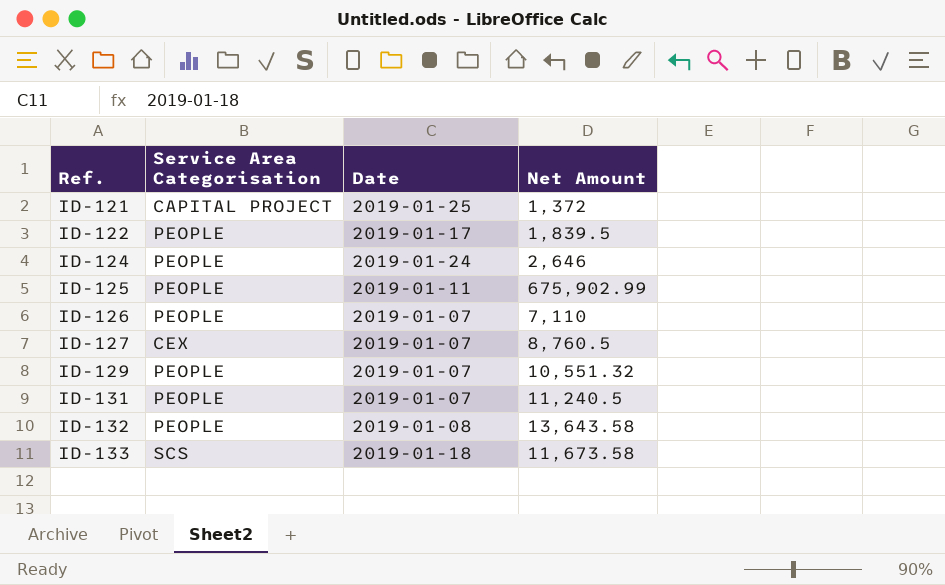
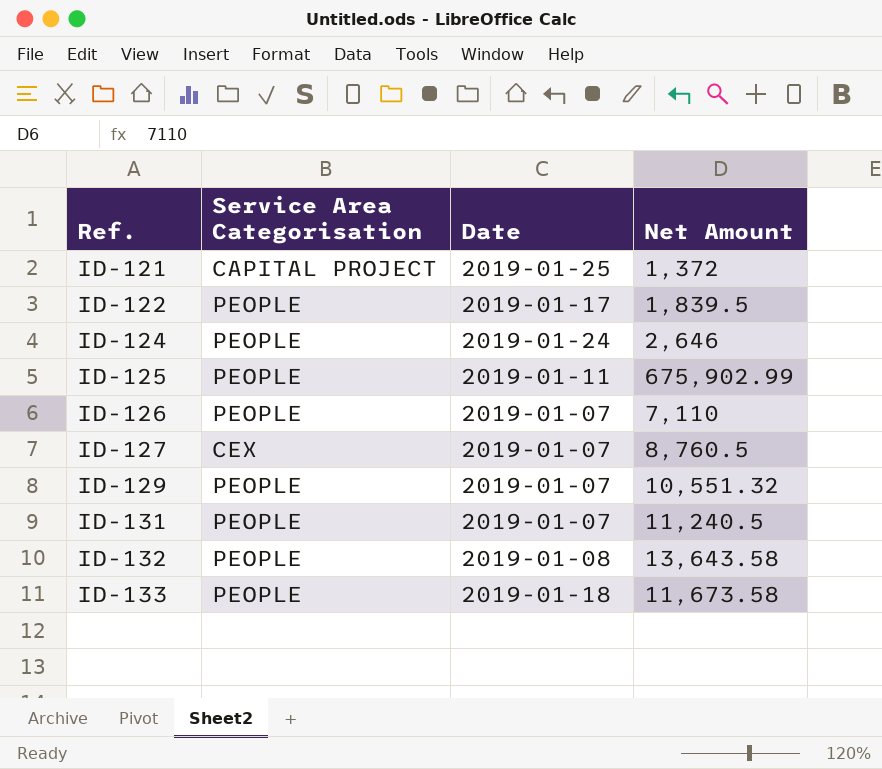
ID-133 | Service Area Categorisation: SCS -> PEOPLE

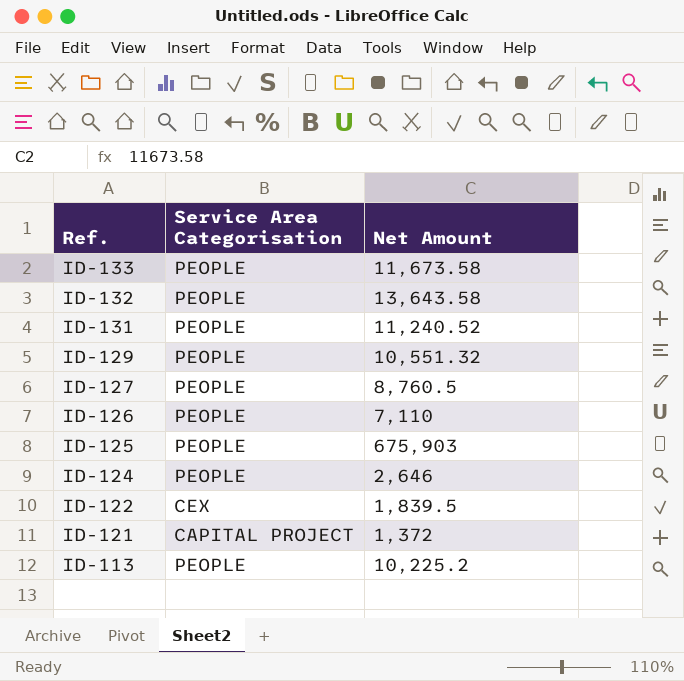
row order: Ref. ascending -> Ref. descending
column Date | position: 3 -> none
ID-131 | Net Amount: 11,240.5 -> 11,240.52
ID-127 | Service Area Categorisation: CEX -> PEOPLE
ID-125 | Net Amount: 675,902.99 -> 675,903
ID-122 | Service Area Categorisation: PEOPLE -> CEX
row ID-113: none -> PEOPLE | 10,225.2

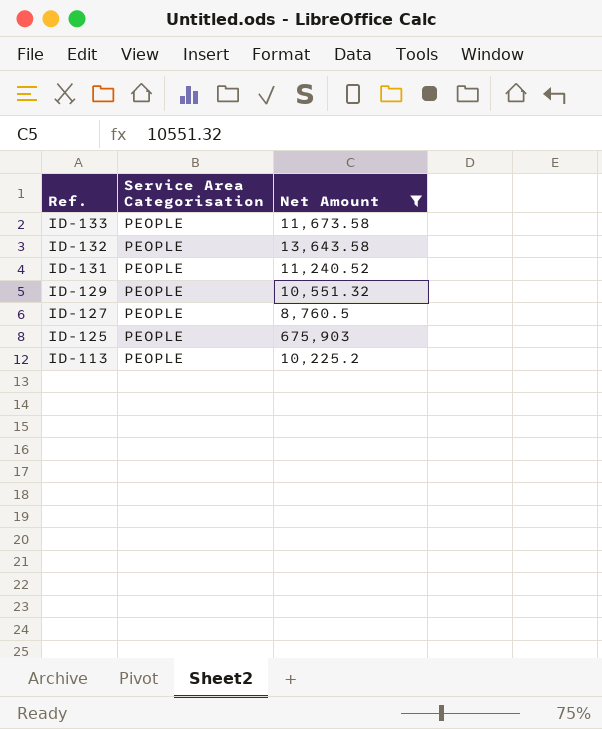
filter: none -> Net Amount >= 8,760.5

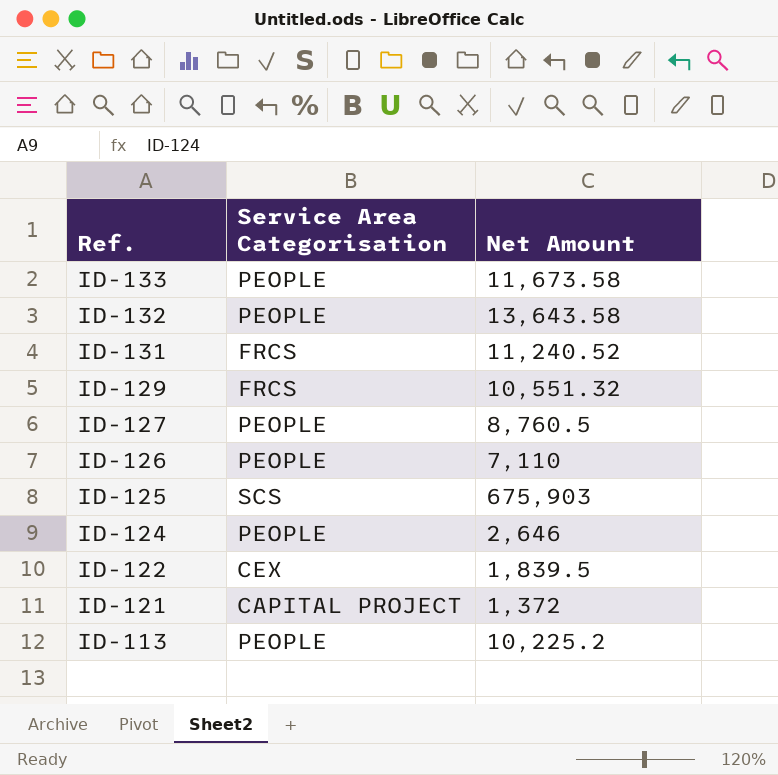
filter: Net Amount >= 8,760.5 -> none
ID-131 | Service Area Categorisation: PEOPLE -> FRCS
ID-129 | Service Area Categorisation: PEOPLE -> FRCS
ID-125 | Service Area Categorisation: PEOPLE -> SCS

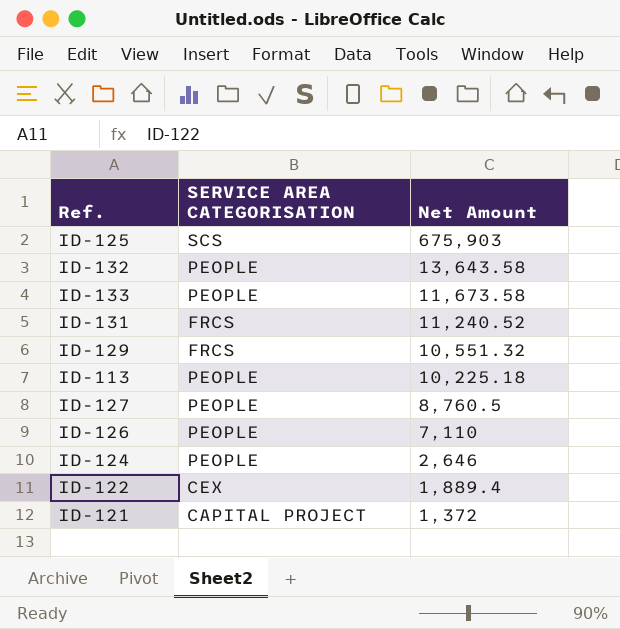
row order: Ref. descending -> Net Amount descending
column name: Service Area Categorisation -> SERVICE AREA CATEGORISATION
ID-113 | Net Amount: 10,225.2 -> 10,225.18
ID-122 | Net Amount: 1,839.5 -> 1,889.4

